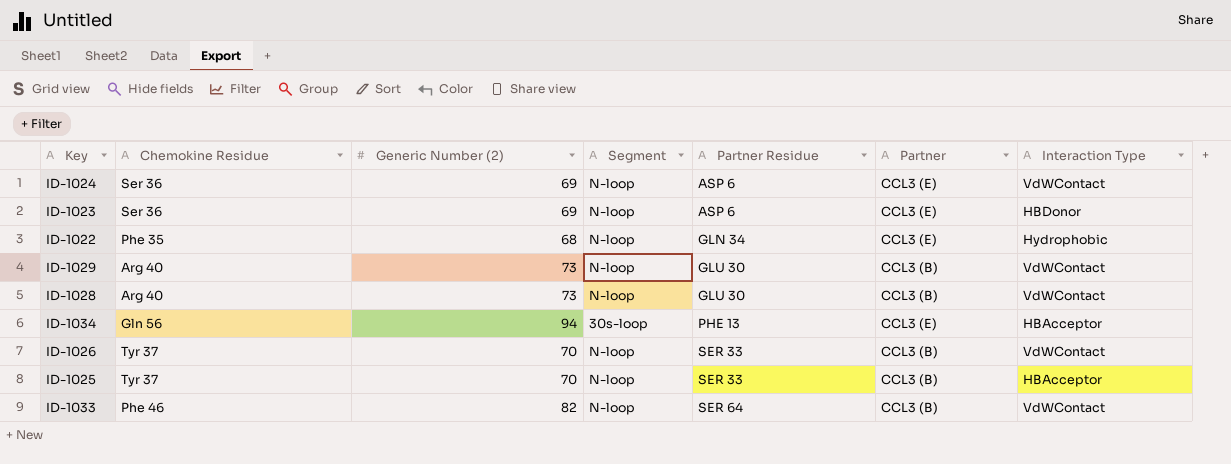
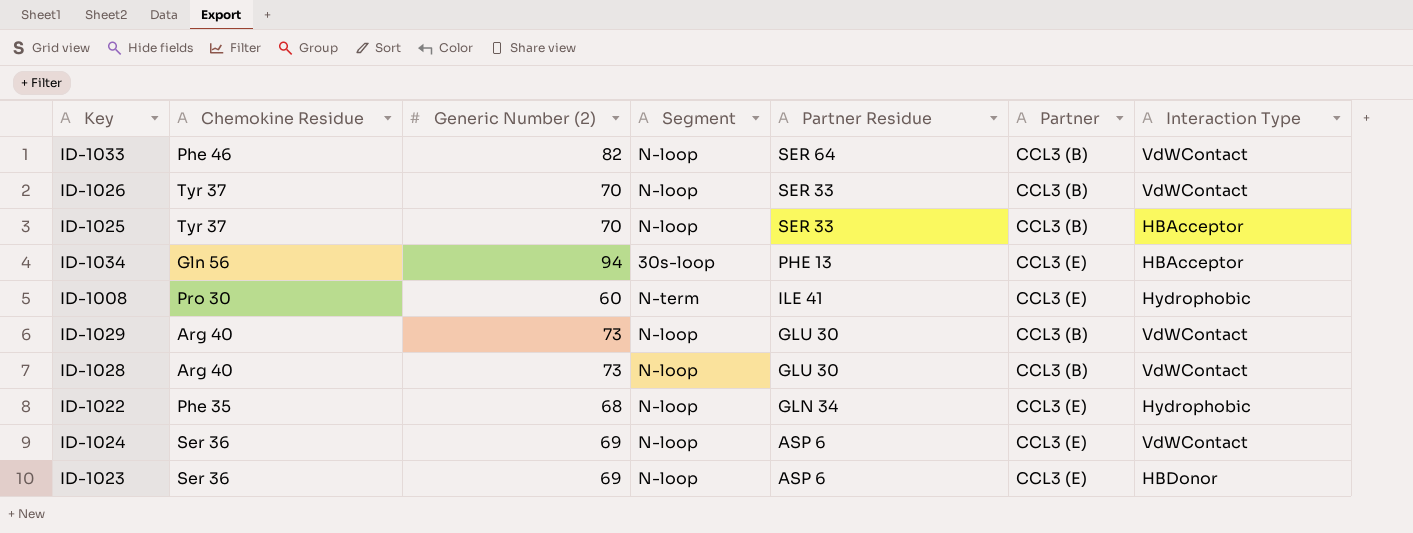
row order: Partner Residue ascending -> Partner Residue descending
row ID-1008: none -> Pro 30 | 60 | N-term | ILE 41 | CCL3 (E) | Hydrophobic

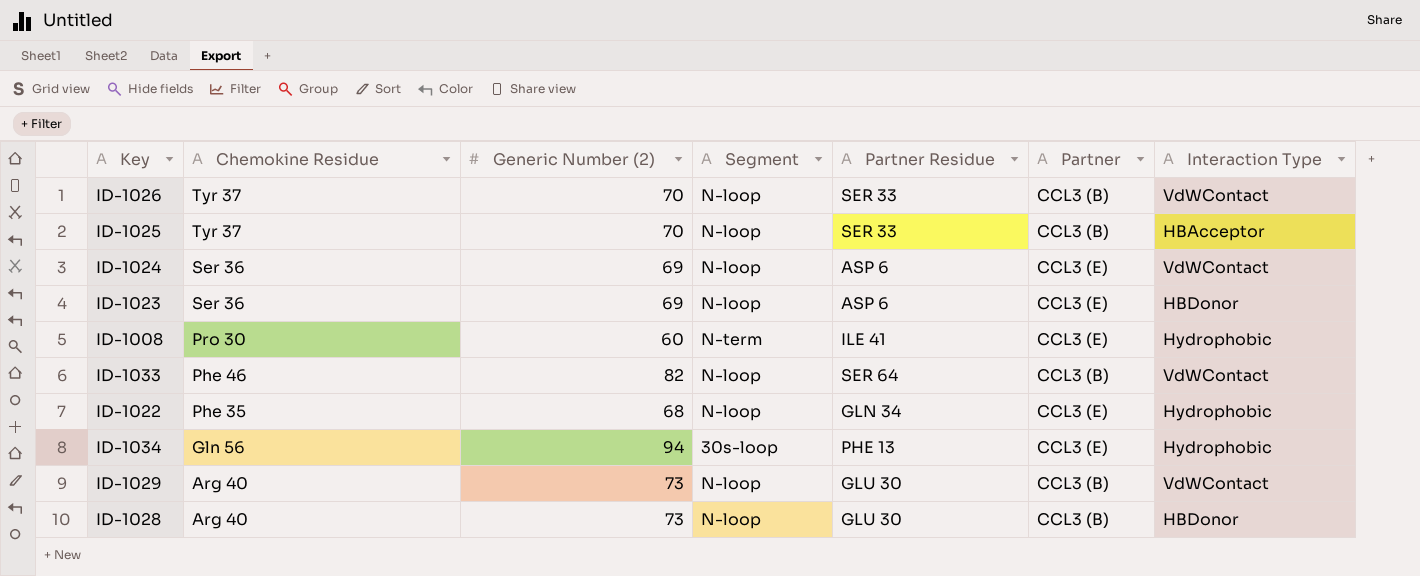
row order: Partner Residue descending -> Chemokine Residue descending
ID-1034 | Interaction Type: HBAcceptor -> Hydrophobic
ID-1028 | Interaction Type: VdWContact -> HBDonor

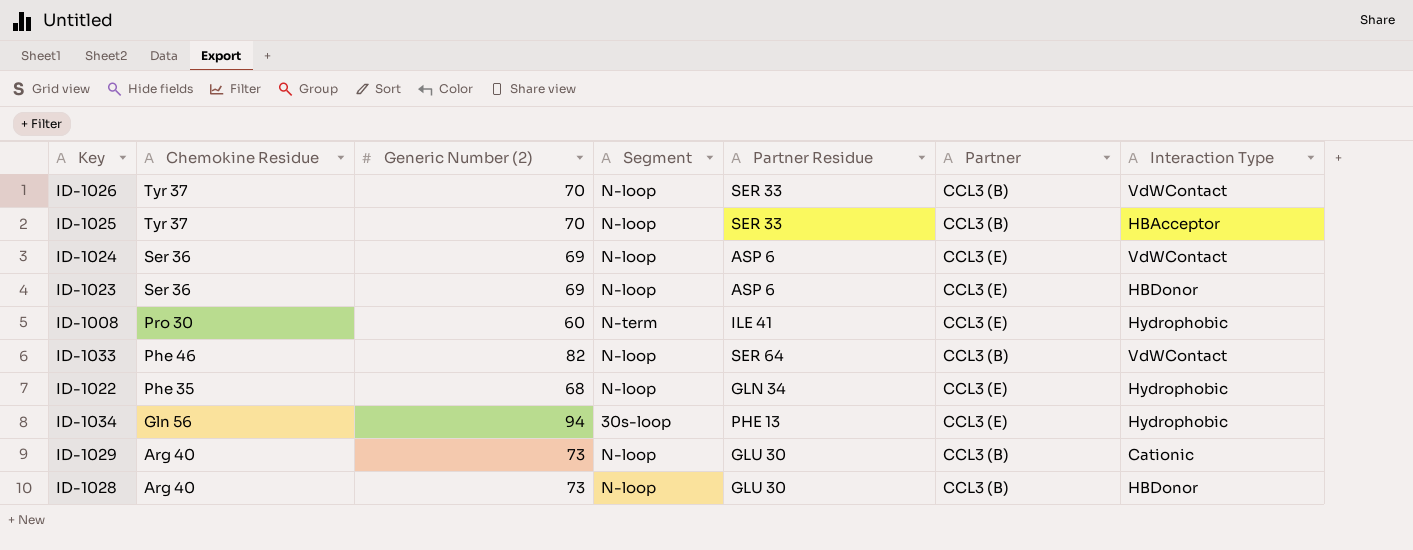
ID-1029 | Interaction Type: VdWContact -> Cationic

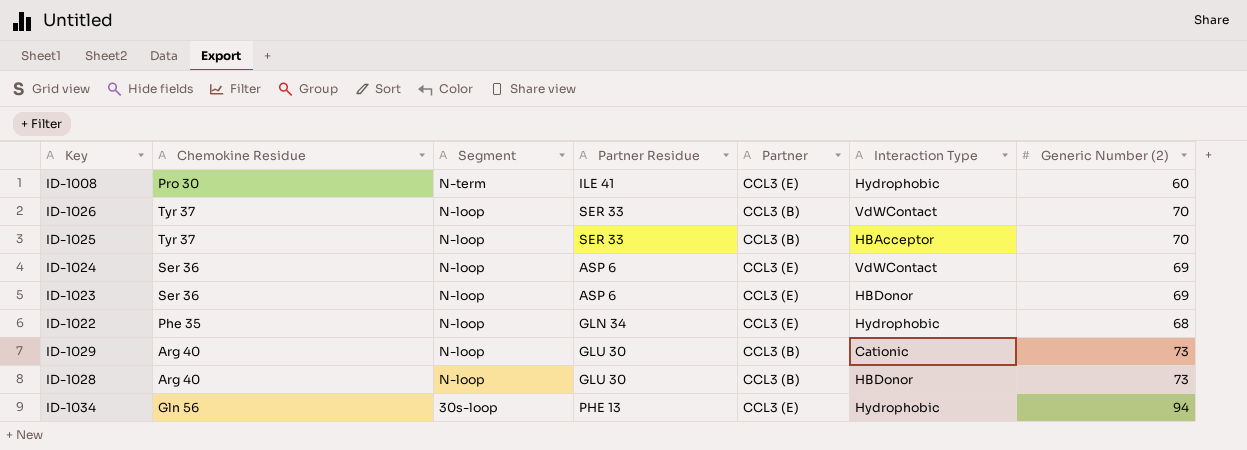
row order: Chemokine Residue descending -> Segment descending
column Generic Number (2) | position: 3 -> 7
row ID-1033: Phe 46 | 82 | N-loop | SER 64 | CCL3 (B) | VdWContact -> none

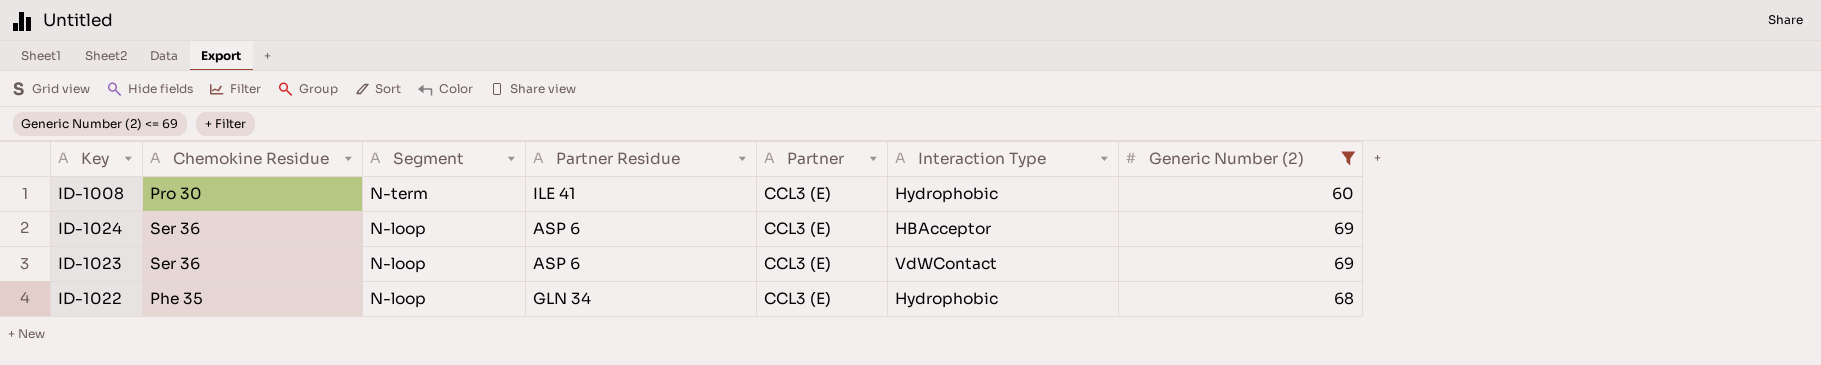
filter: none -> Generic Number (2) <= 69
ID-1024 | Interaction Type: VdWContact -> HBAcceptor
ID-1023 | Interaction Type: HBDonor -> VdWContact

